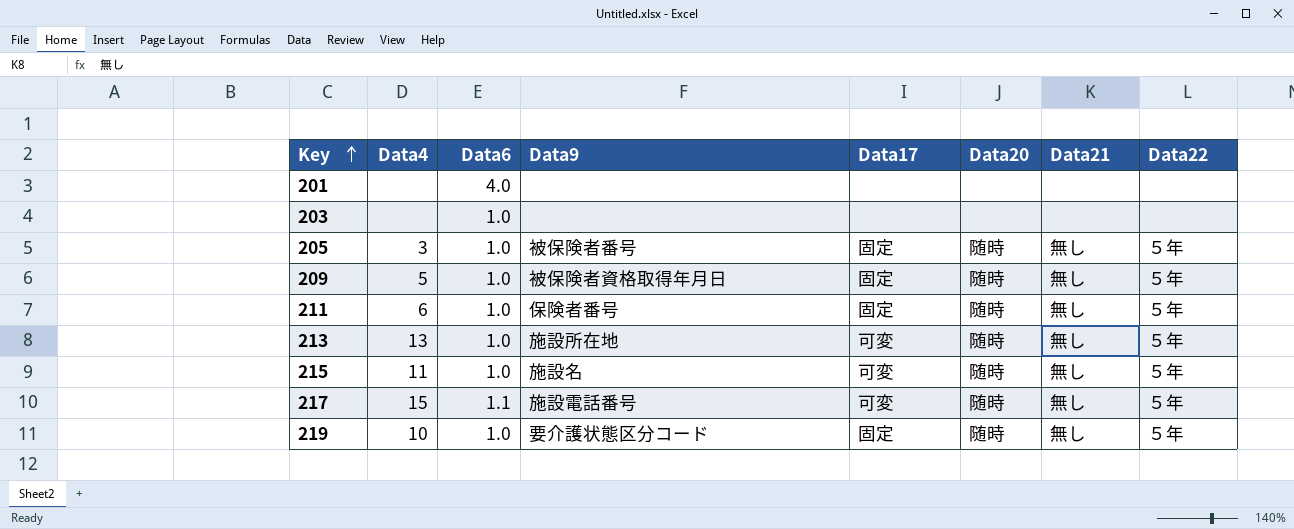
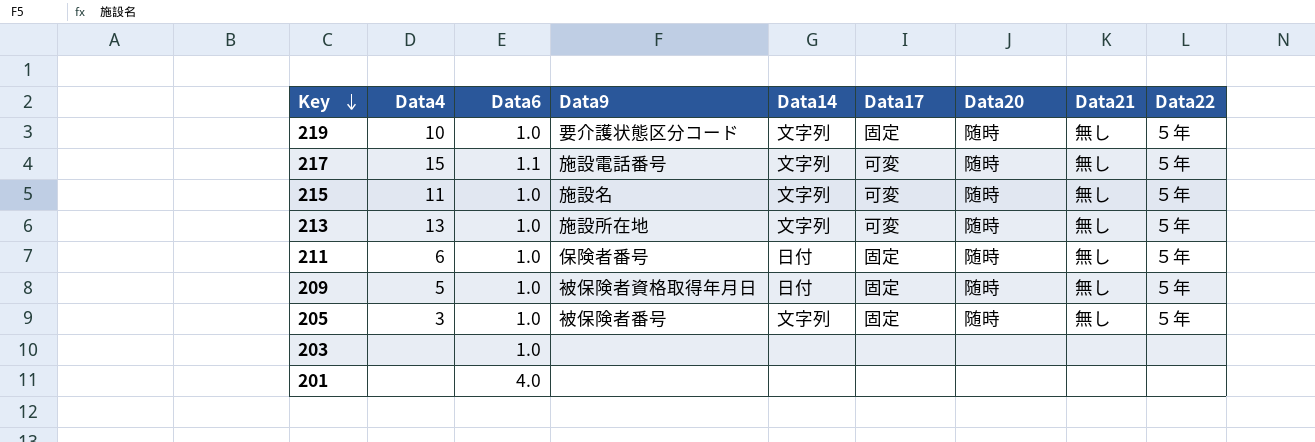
row order: Key ascending -> Key descending
column Data14 | position: none -> 5

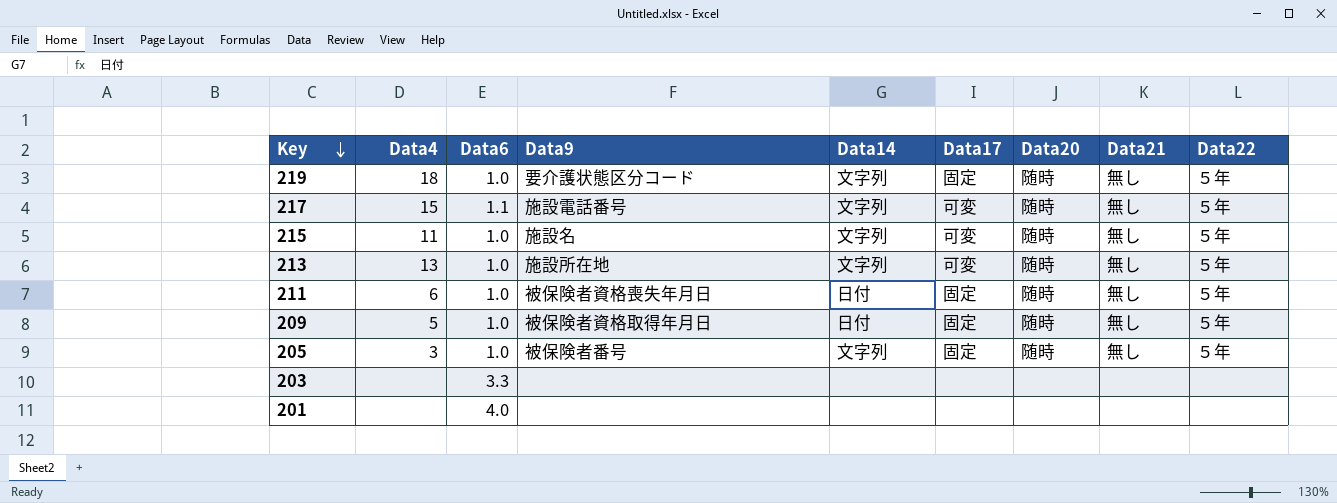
219 | Data4: 10 -> 18
211 | Data9: 保険者番号 -> 被保険者資格喪失年月日
203 | Data6: 1.0 -> 3.3

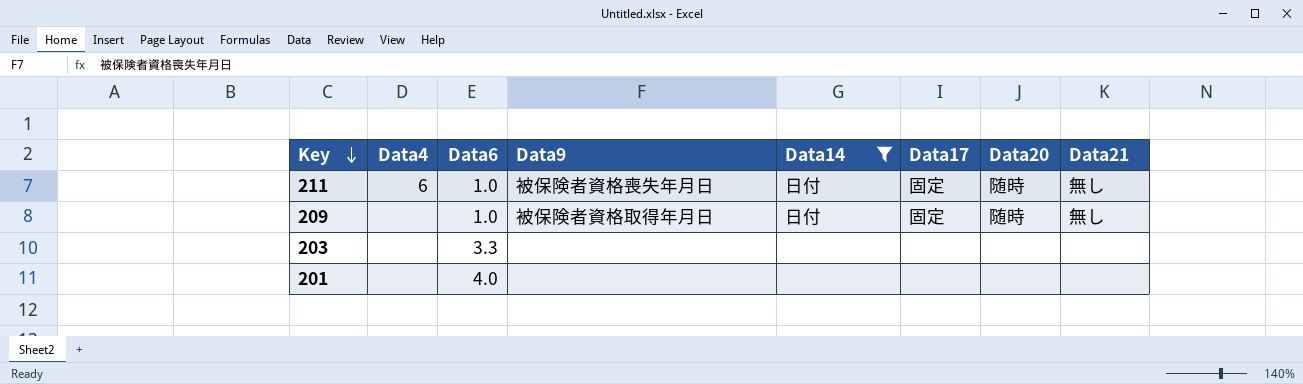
filter: none -> Data14 != 文字列
column Data22 | position: 9 -> none
209 | Data4: 5 -> none

